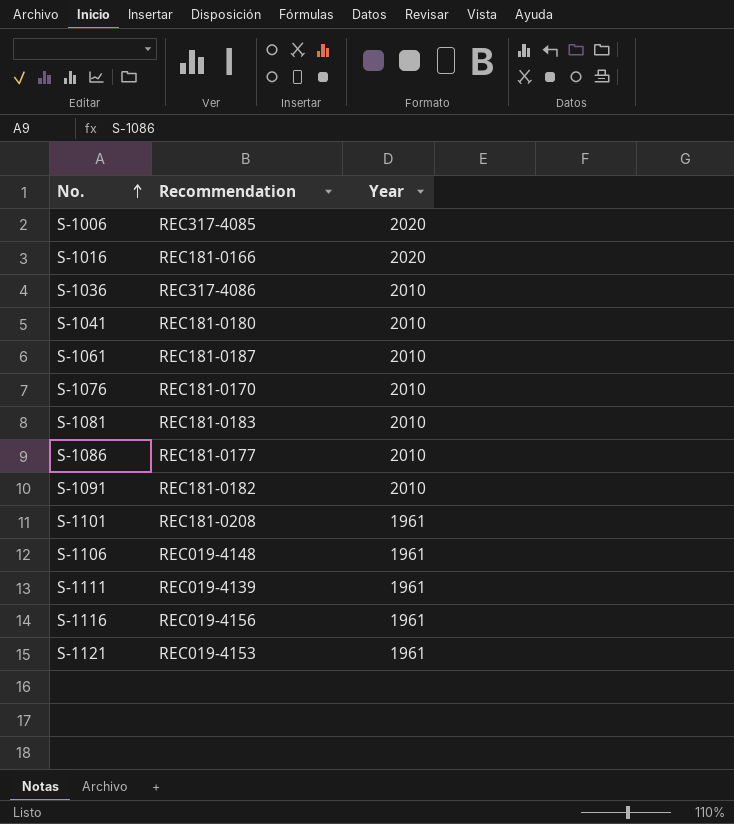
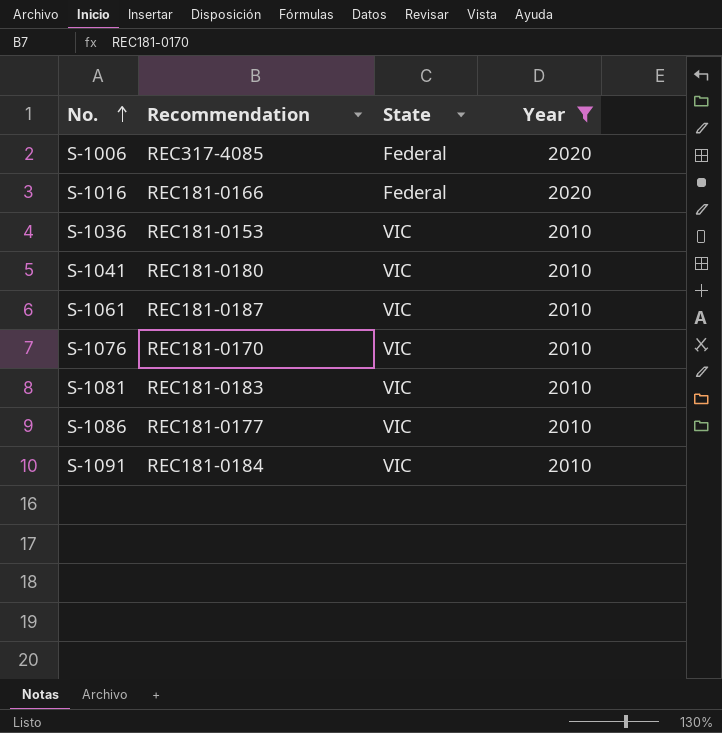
filter: none -> Year != 1961
column State | position: none -> 3
S-1036 | Recommendation: REC317-4086 -> REC181-0153
S-1091 | Recommendation: REC181-0182 -> REC181-0184

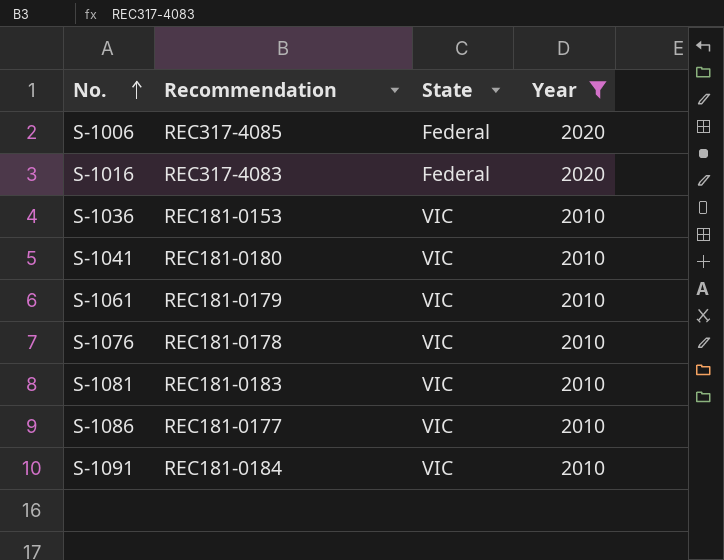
S-1016 | Recommendation: REC181-0166 -> REC317-4083
S-1061 | Recommendation: REC181-0187 -> REC181-0179
S-1076 | Recommendation: REC181-0170 -> REC181-0178

